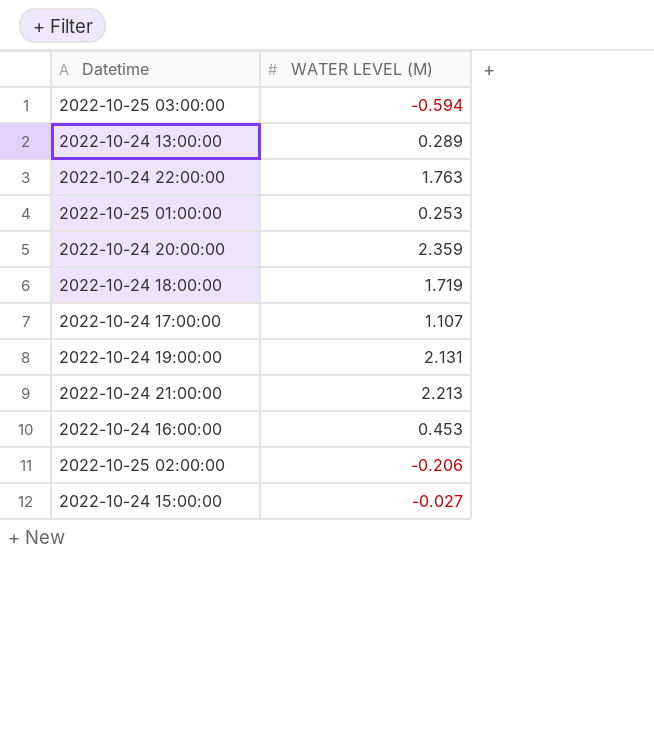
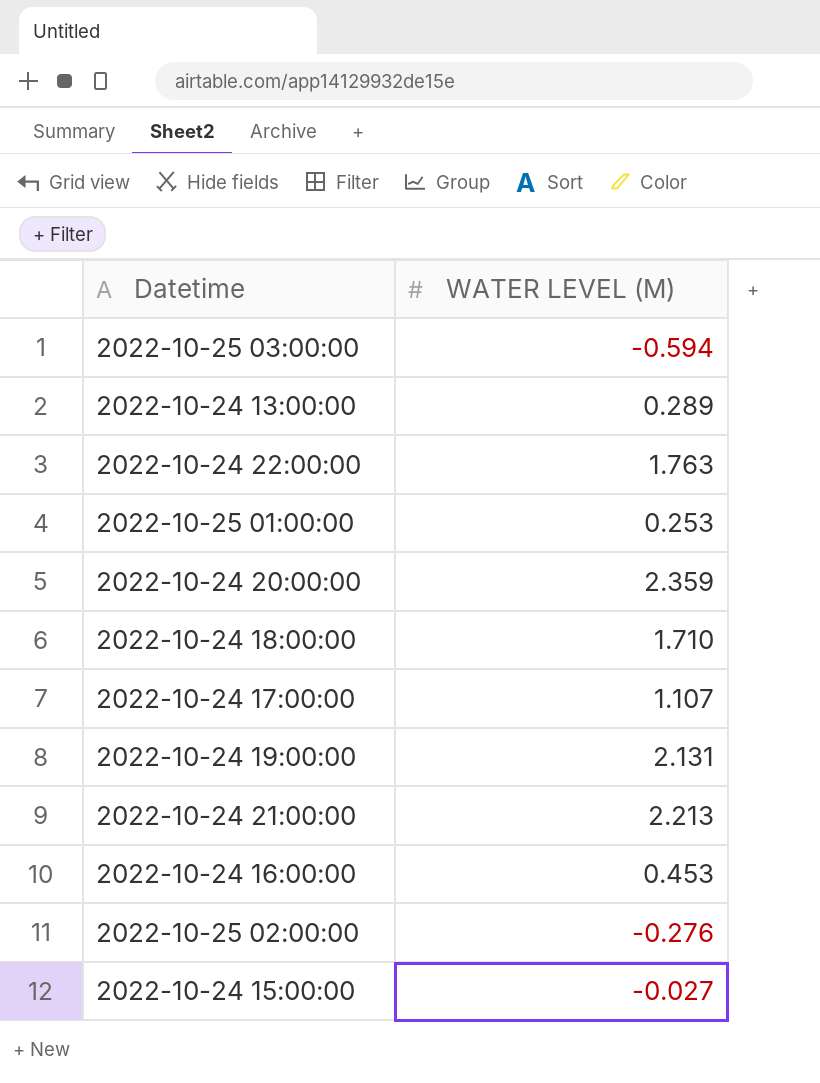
2022-10-24 18:00:00 | WATER LEVEL (M): 1.719 -> 1.710
2022-10-25 02:00:00 | WATER LEVEL (M): -0.206 -> -0.276

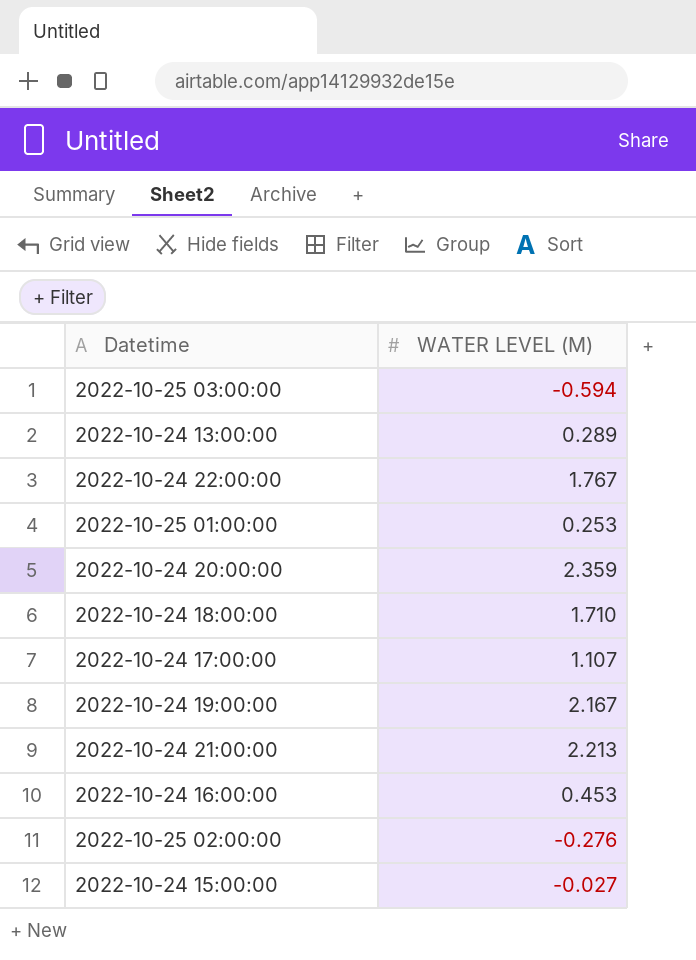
2022-10-24 22:00:00 | WATER LEVEL (M): 1.763 -> 1.767
2022-10-24 19:00:00 | WATER LEVEL (M): 2.131 -> 2.167

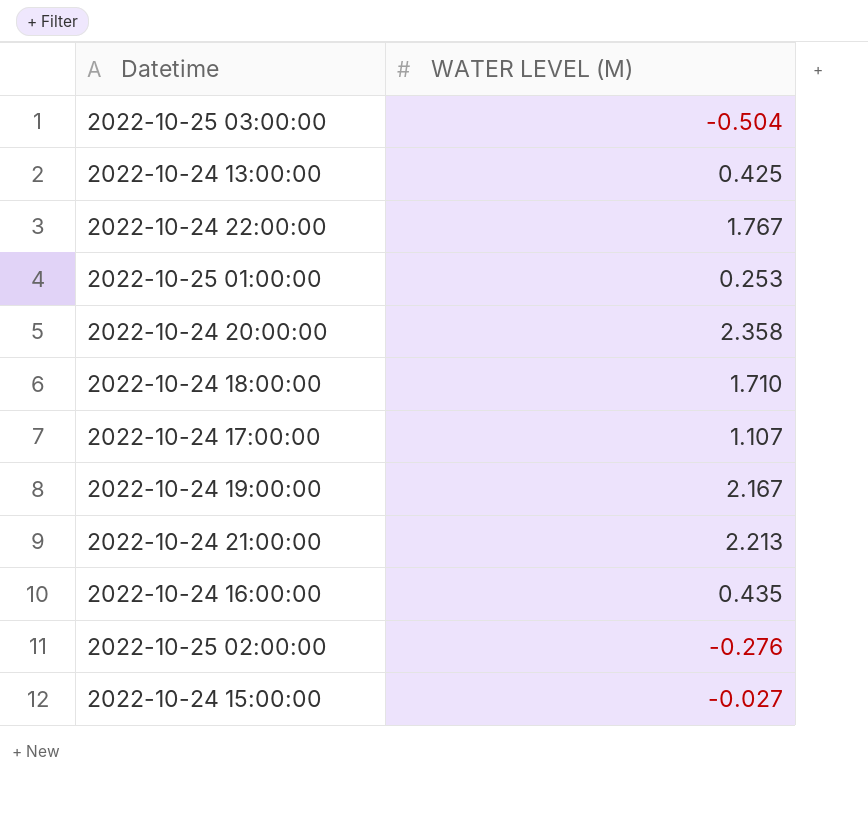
2022-10-25 03:00:00 | WATER LEVEL (M): -0.594 -> -0.504
2022-10-24 13:00:00 | WATER LEVEL (M): 0.289 -> 0.425
2022-10-24 20:00:00 | WATER LEVEL (M): 2.359 -> 2.358
2022-10-24 16:00:00 | WATER LEVEL (M): 0.453 -> 0.435

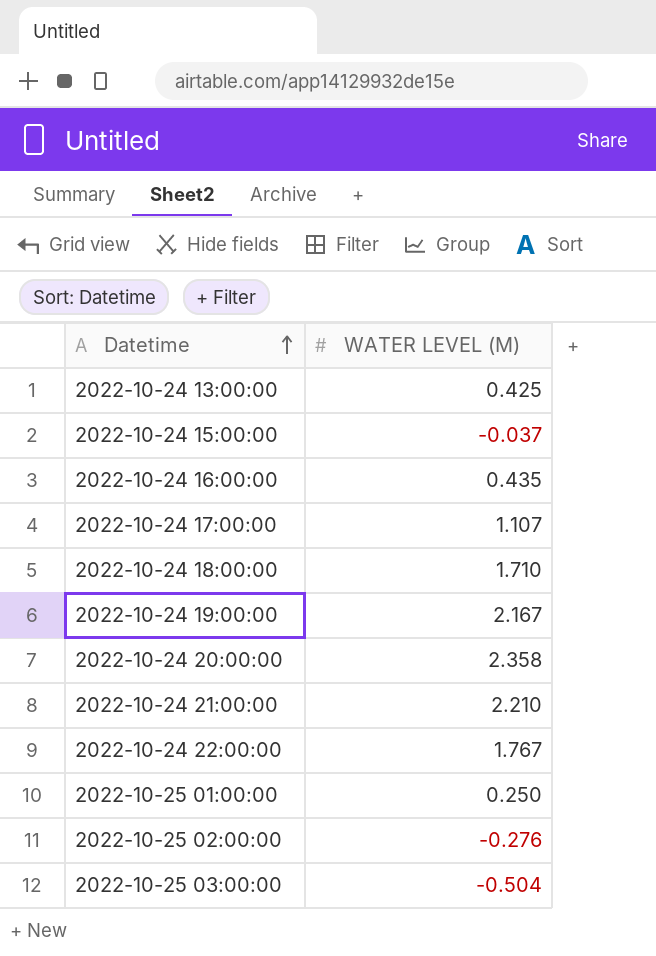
row order: none -> Datetime ascending
2022-10-24 15:00:00 | WATER LEVEL (M): -0.027 -> -0.037
2022-10-24 21:00:00 | WATER LEVEL (M): 2.213 -> 2.210
2022-10-25 01:00:00 | WATER LEVEL (M): 0.253 -> 0.250

